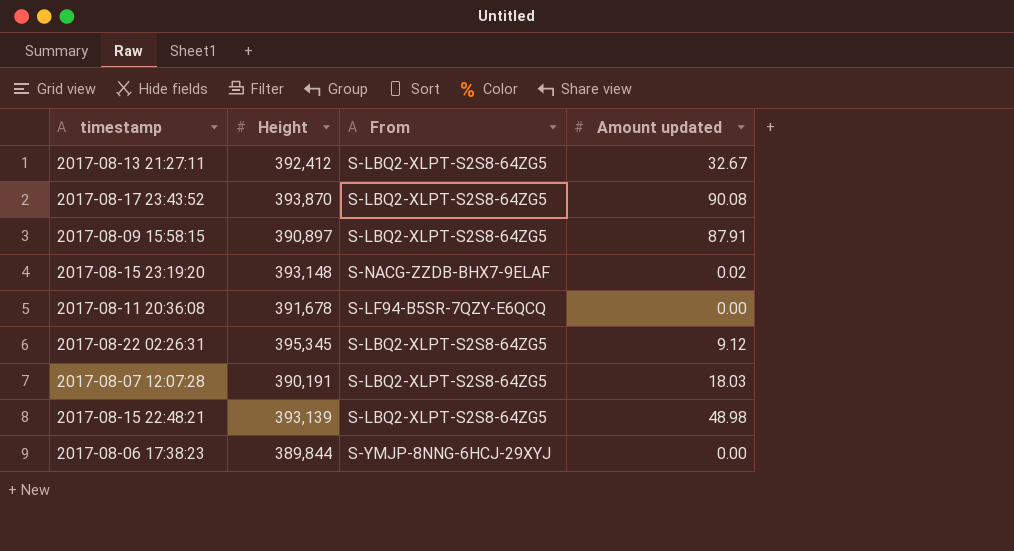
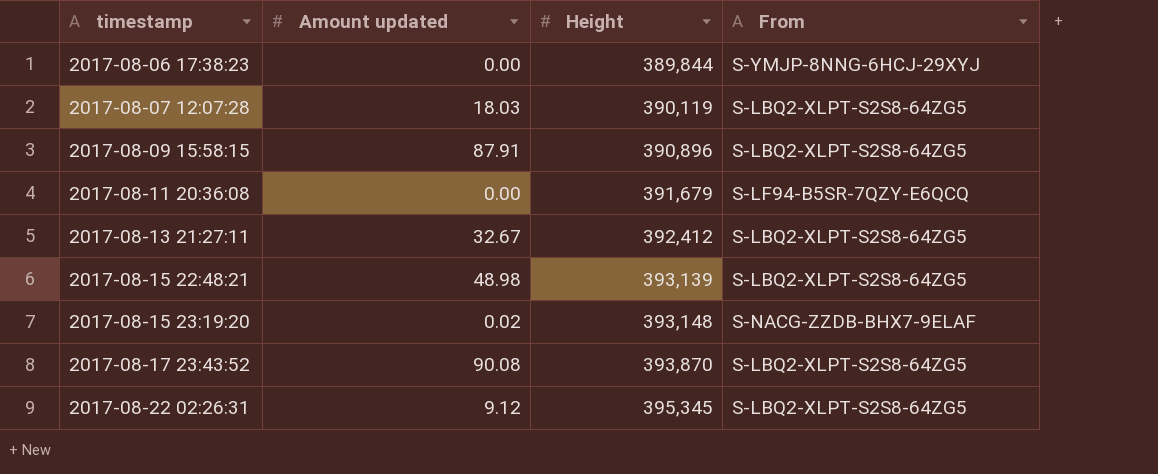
row order: none -> timestamp ascending
column Amount updated | position: 4 -> 2
2017-08-07 12:07:28 | Height: 390,191 -> 390,119
2017-08-09 15:58:15 | Height: 390,897 -> 390,896
2017-08-11 20:36:08 | Height: 391,678 -> 391,679

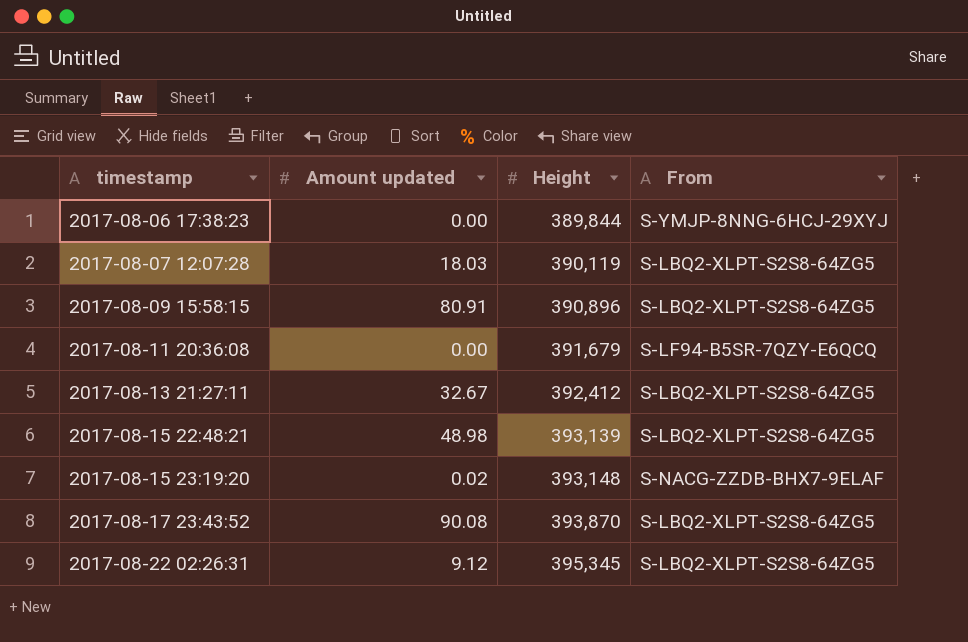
2017-08-09 15:58:15 | Amount updated: 87.91 -> 80.91

